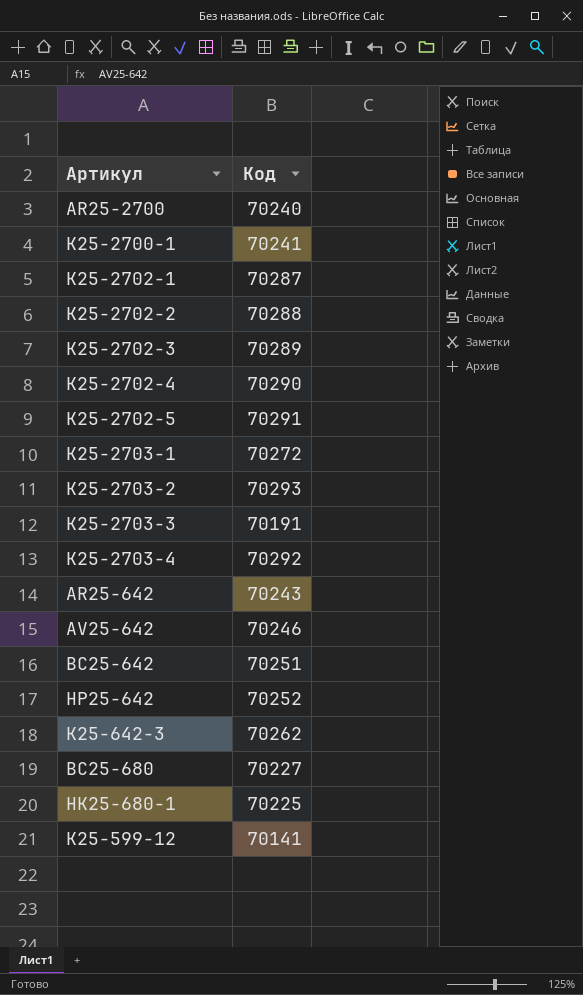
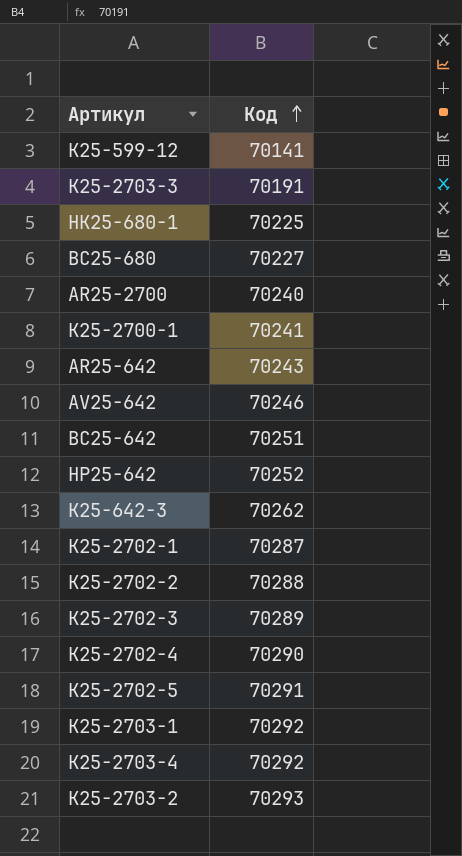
row order: none -> Код ascending
K25-2703-1 | Код: 70272 -> 70292

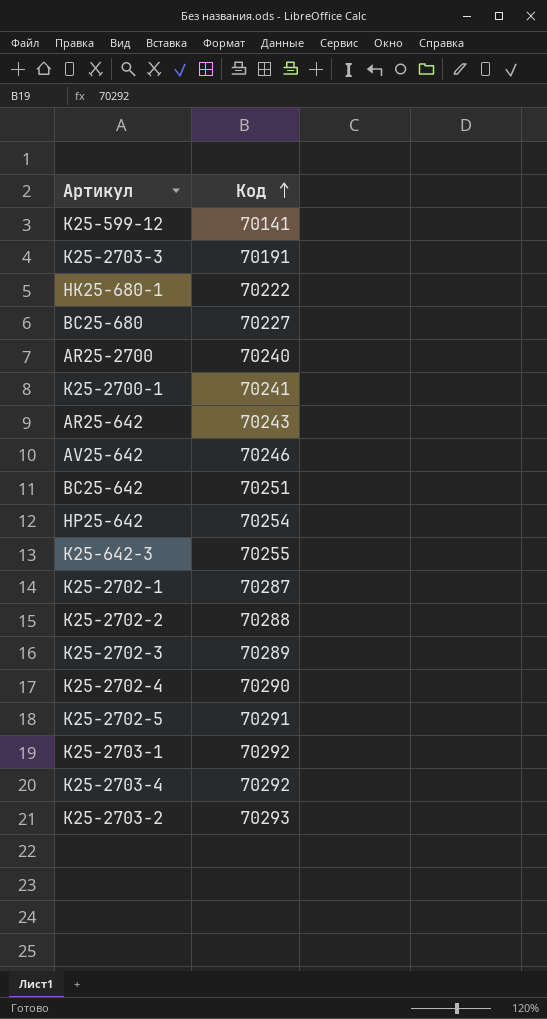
HK25-680-1 | Код: 70225 -> 70222
HP25-642 | Код: 70252 -> 70254
K25-642-3 | Код: 70262 -> 70255

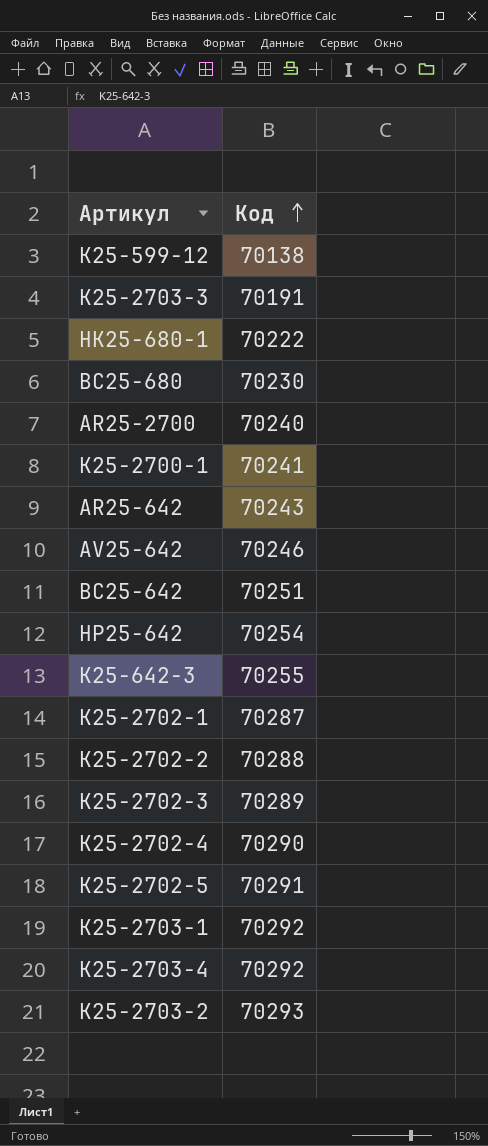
K25-599-12 | Код: 70141 -> 70138
BC25-680 | Код: 70227 -> 70230

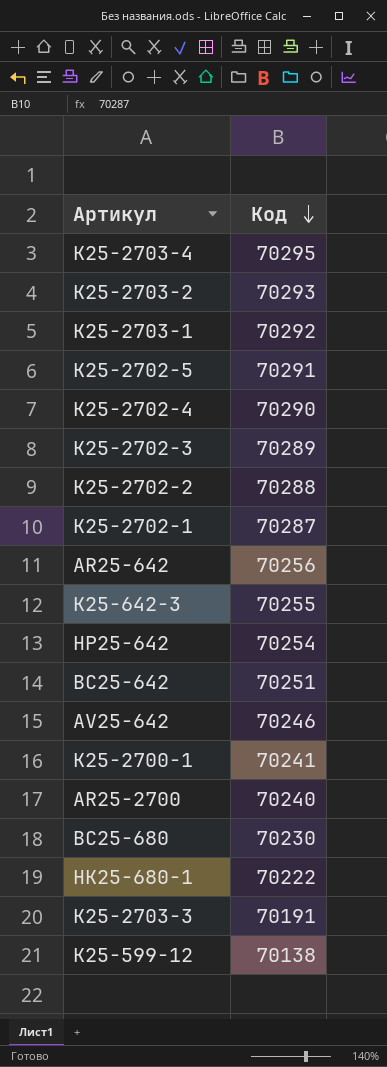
row order: Код ascending -> Код descending
K25-2703-4 | Код: 70292 -> 70295
AR25-642 | Код: 70243 -> 70256

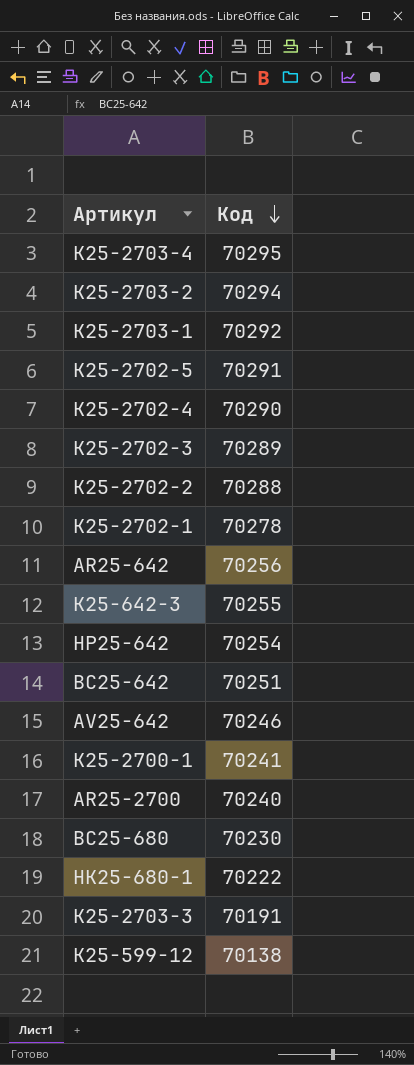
K25-2703-2 | Код: 70293 -> 70294
K25-2702-1 | Код: 70287 -> 70278

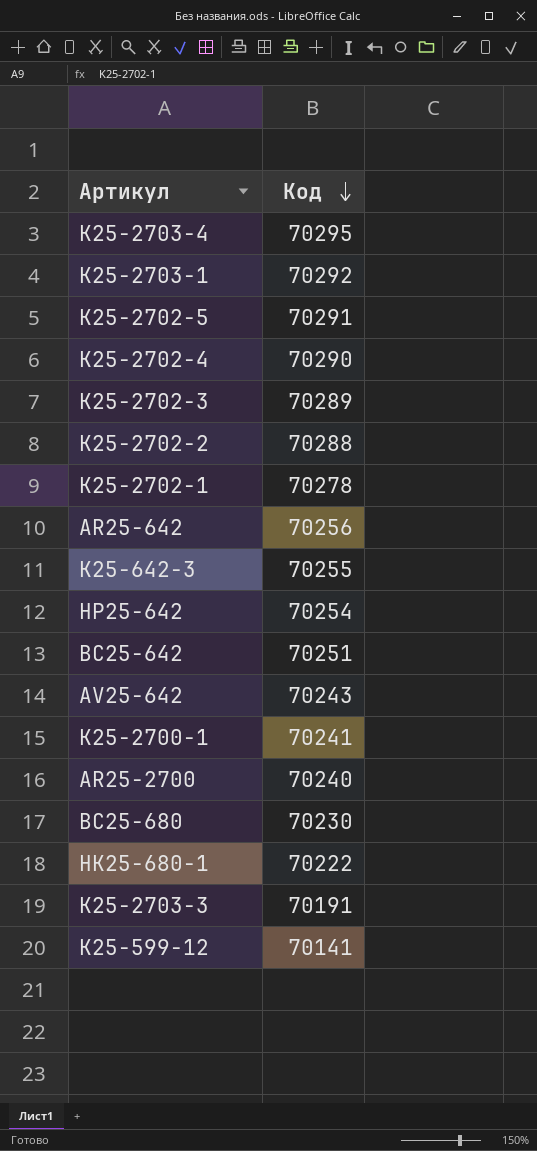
row K25-2703-2: 70294 -> none
AV25-642 | Код: 70246 -> 70243
K25-599-12 | Код: 70138 -> 70141

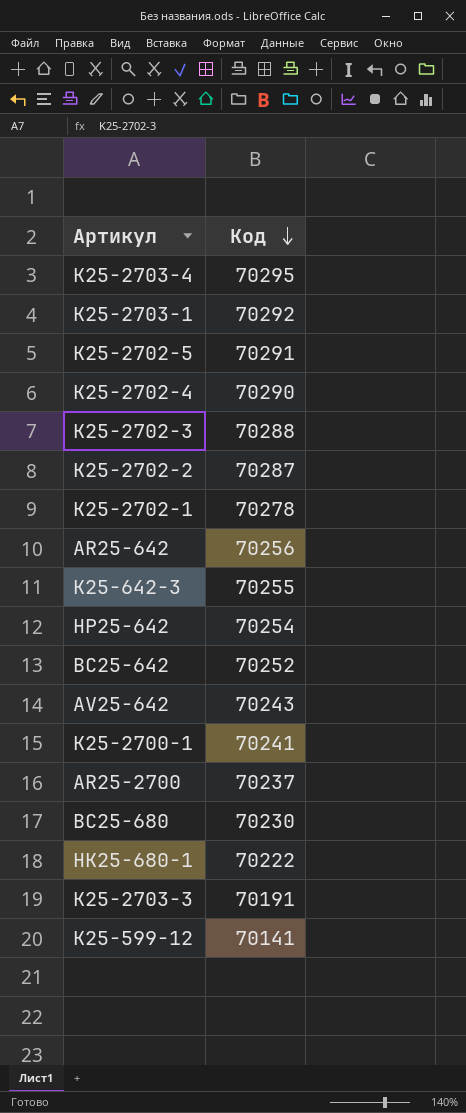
K25-2702-3 | Код: 70289 -> 70288
K25-2702-2 | Код: 70288 -> 70287
BC25-642 | Код: 70251 -> 70252
AR25-2700 | Код: 70240 -> 70237

